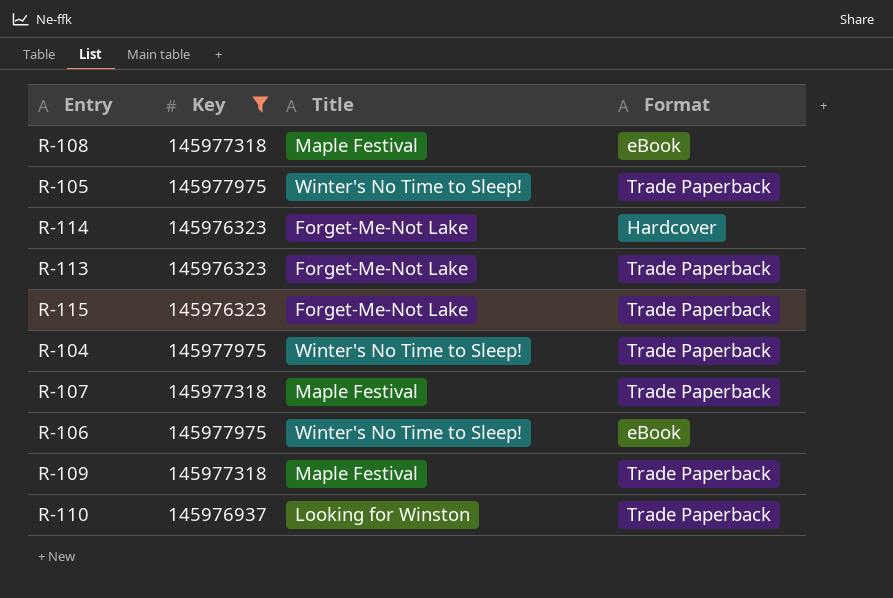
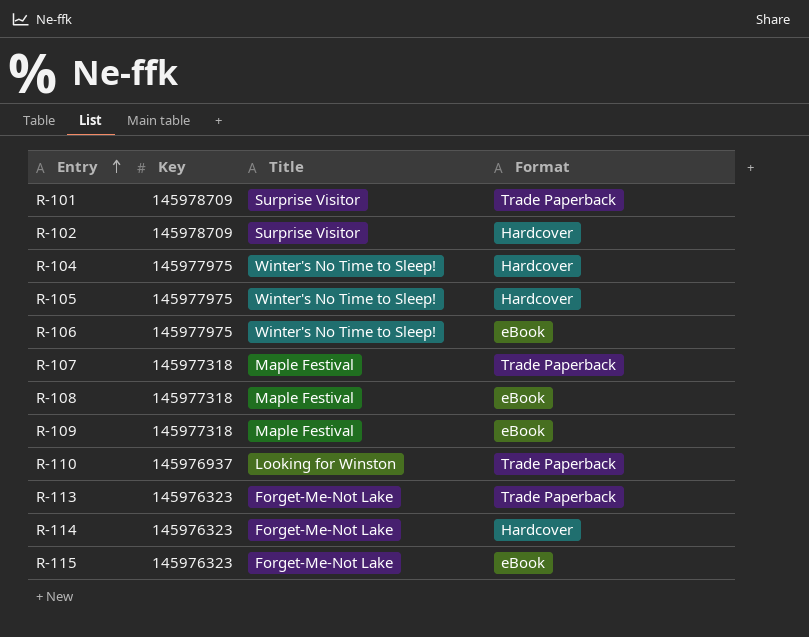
filter: Key != 145978709 -> none
row order: none -> Entry ascending
R-104 | Format: Trade Paperback -> Hardcover
R-105 | Format: Trade Paperback -> Hardcover
R-109 | Format: Trade Paperback -> eBook
R-115 | Format: Trade Paperback -> eBook

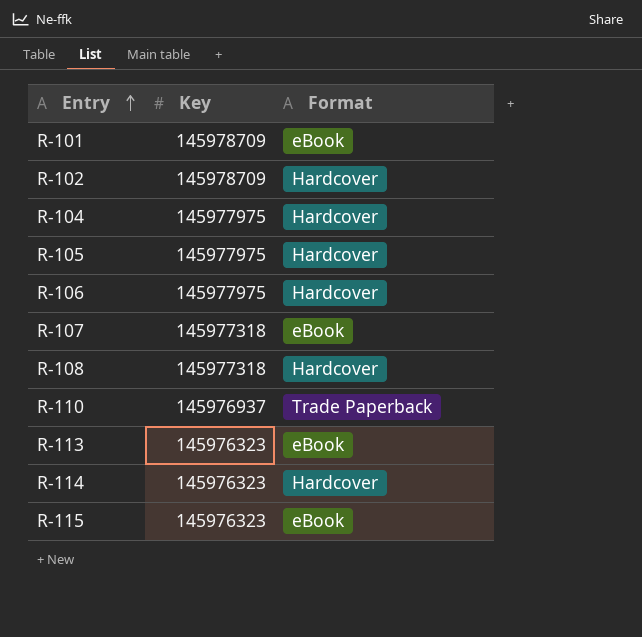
column Title | position: 3 -> none
row R-109: 145977318 | Maple Festival | eBook -> none
R-101 | Format: Trade Paperback -> eBook
R-106 | Format: eBook -> Hardcover
R-107 | Format: Trade Paperback -> eBook
R-108 | Format: eBook -> Hardcover
R-113 | Format: Trade Paperback -> eBook

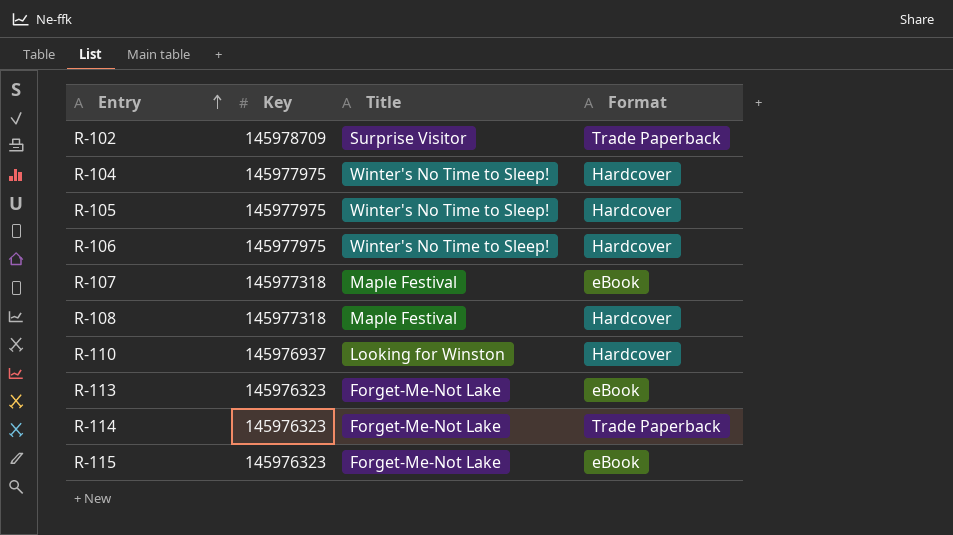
column Title | position: none -> 3
row R-101: 145978709 | eBook -> none
R-102 | Format: Hardcover -> Trade Paperback
R-110 | Format: Trade Paperback -> Hardcover
R-114 | Format: Hardcover -> Trade Paperback

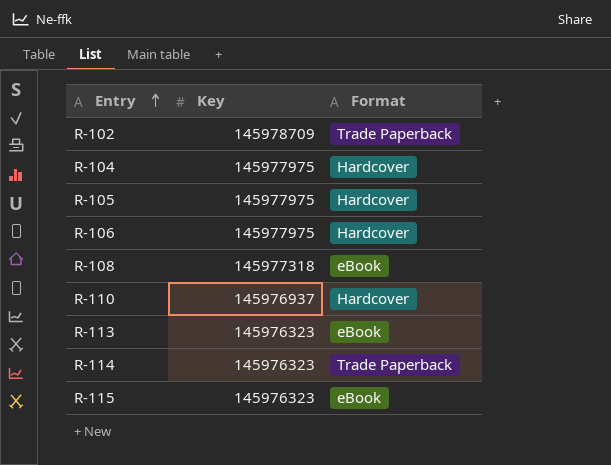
column Title | position: 3 -> none
row R-107: 145977318 | Maple Festival | eBook -> none
R-108 | Format: Hardcover -> eBook

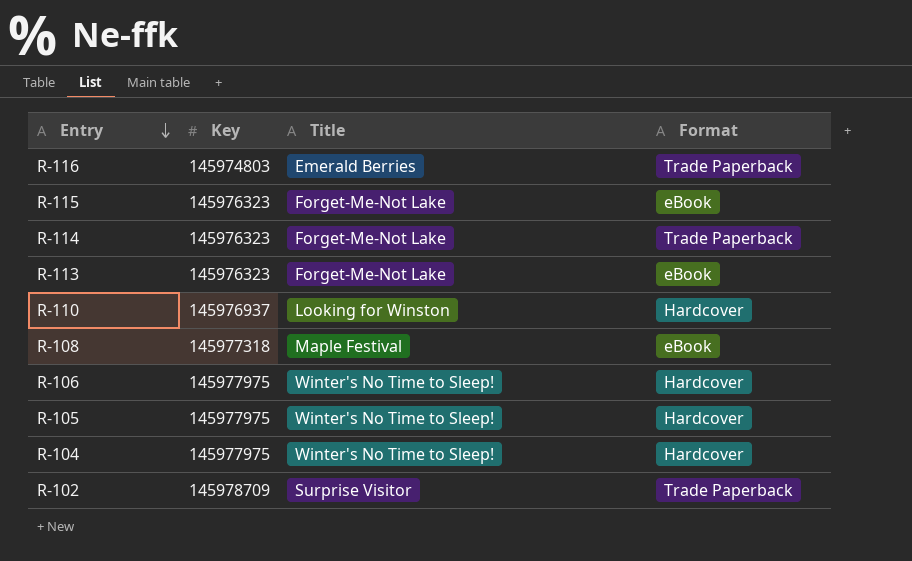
row order: Entry ascending -> Entry descending
column Title | position: none -> 3
row R-116: none -> 145974803 | Emerald Berries | Trade Paperback

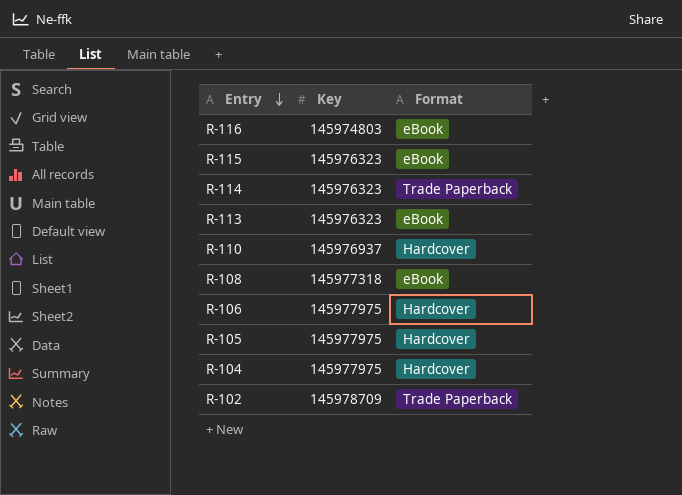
column Title | position: 3 -> none
R-116 | Format: Trade Paperback -> eBook

